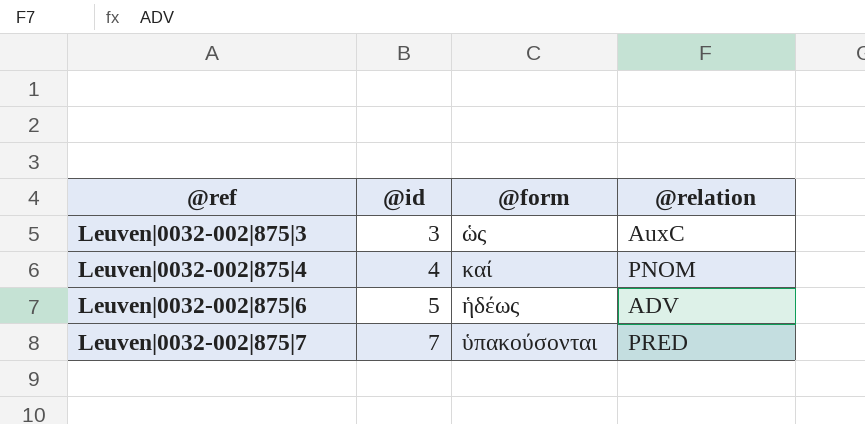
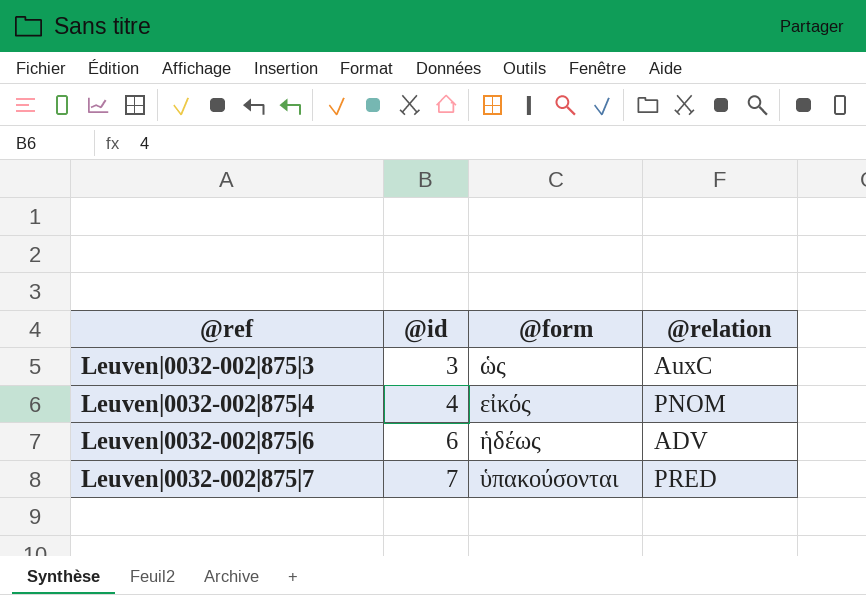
Leuven|0032-002|875|4 | @form: καί -> εἰκός
Leuven|0032-002|875|6 | @id: 5 -> 6

